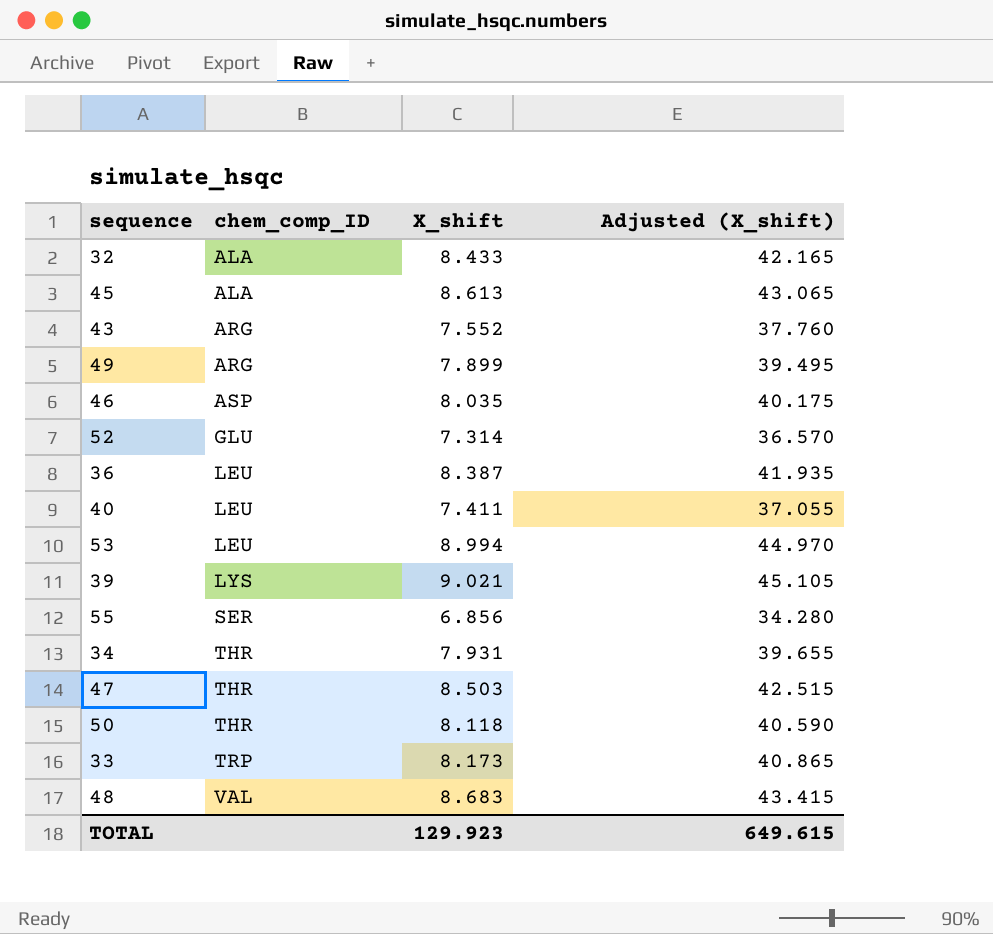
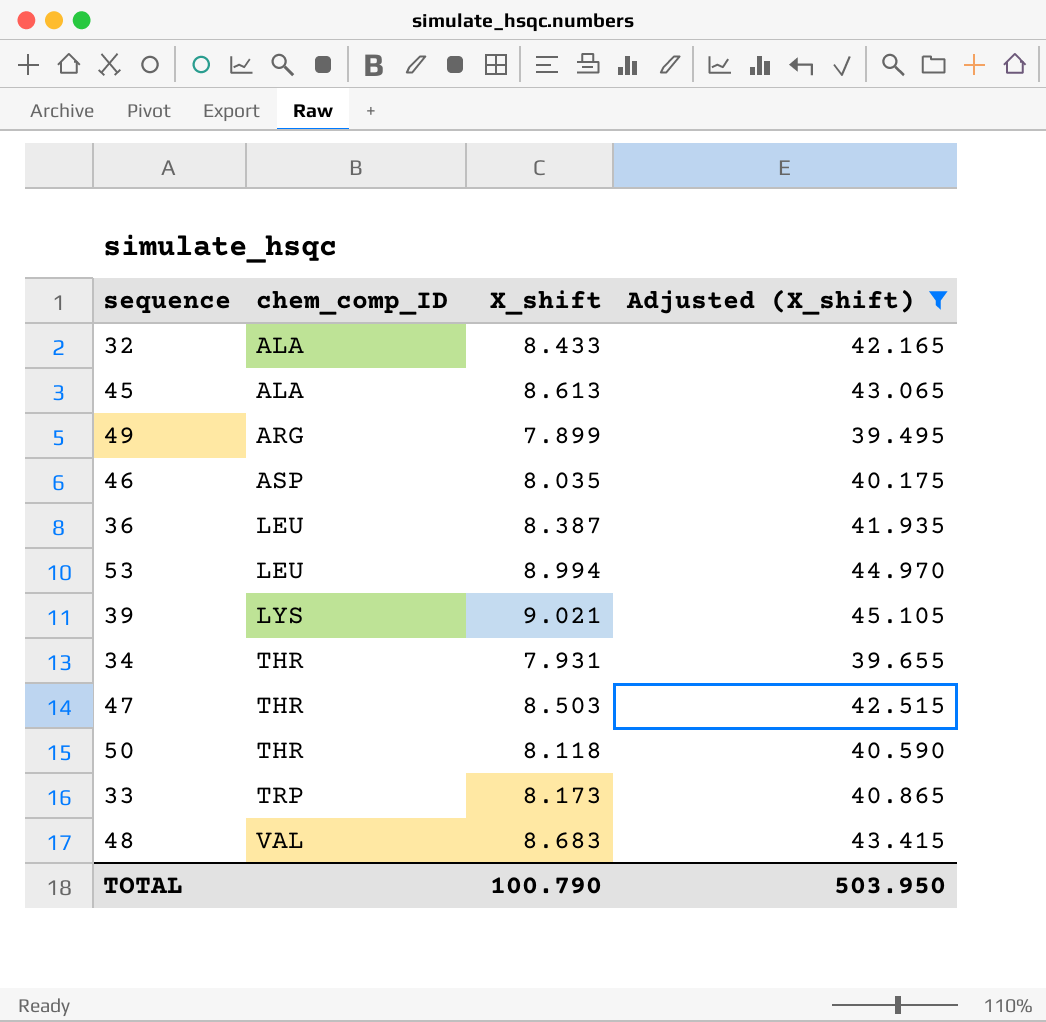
filter: none -> Adjusted (X_shift) >= 39.495
TOTAL | X_shift: 129.923 -> 100.790
TOTAL | Adjusted (X_shift): 649.615 -> 503.950

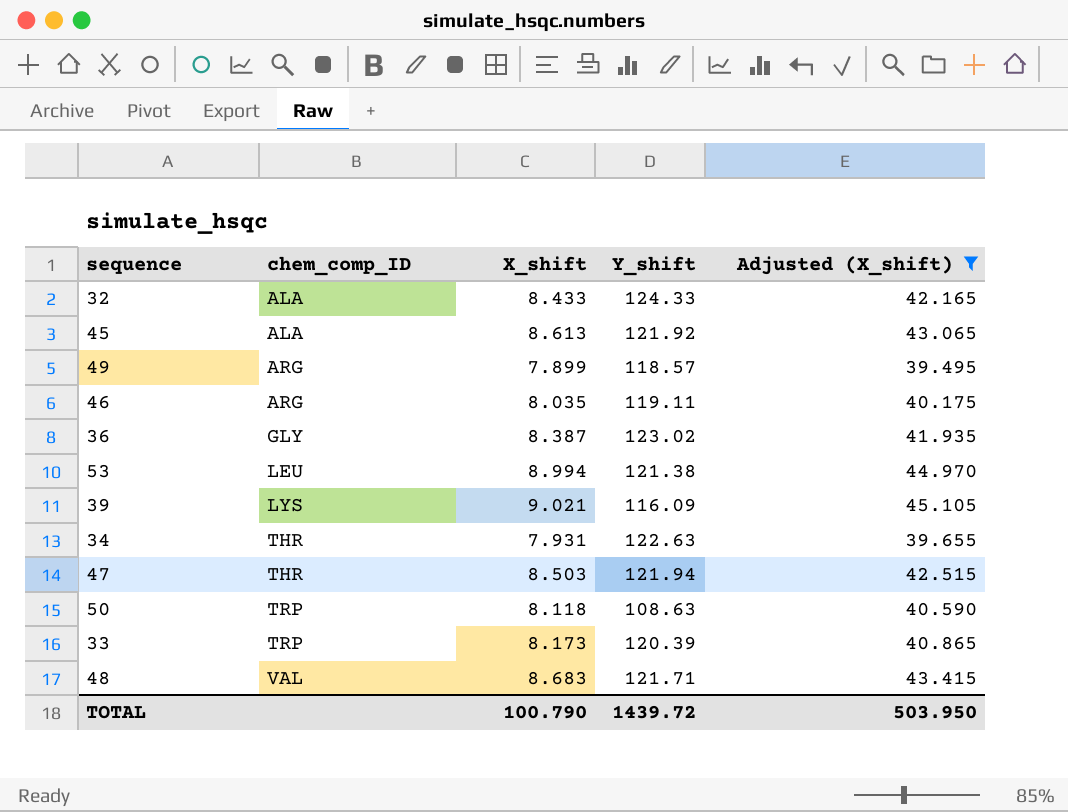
column Y_shift | position: none -> 4
46 | chem_comp_ID: ASP -> ARG
36 | chem_comp_ID: LEU -> GLY
50 | chem_comp_ID: THR -> TRP

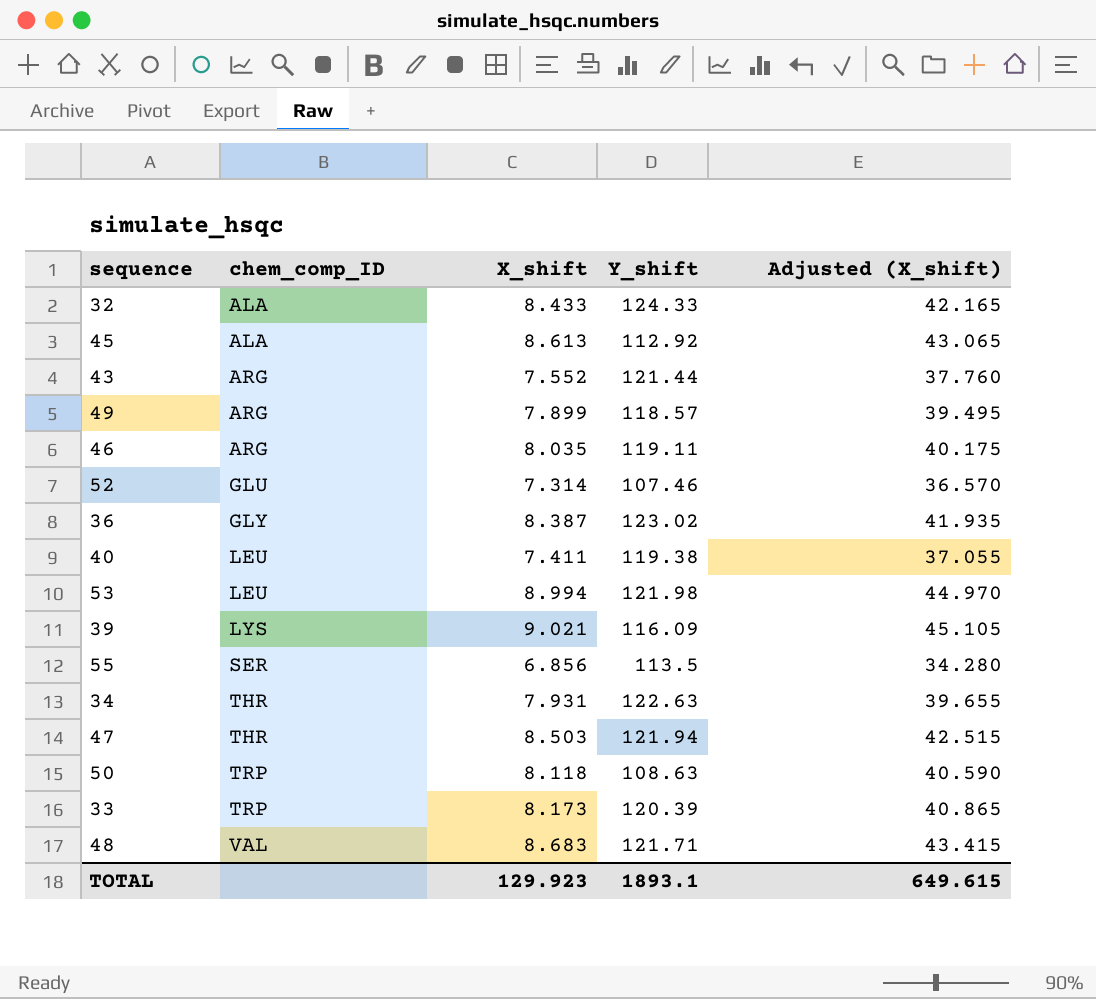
filter: Adjusted (X_shift) >= 39.495 -> none
45 | Y_shift: 121.92 -> 112.92
53 | Y_shift: 121.38 -> 121.98
TOTAL | X_shift: 100.790 -> 129.923
TOTAL | Y_shift: 1439.72 -> 1893.1
TOTAL | Adjusted (X_shift): 503.950 -> 649.615

